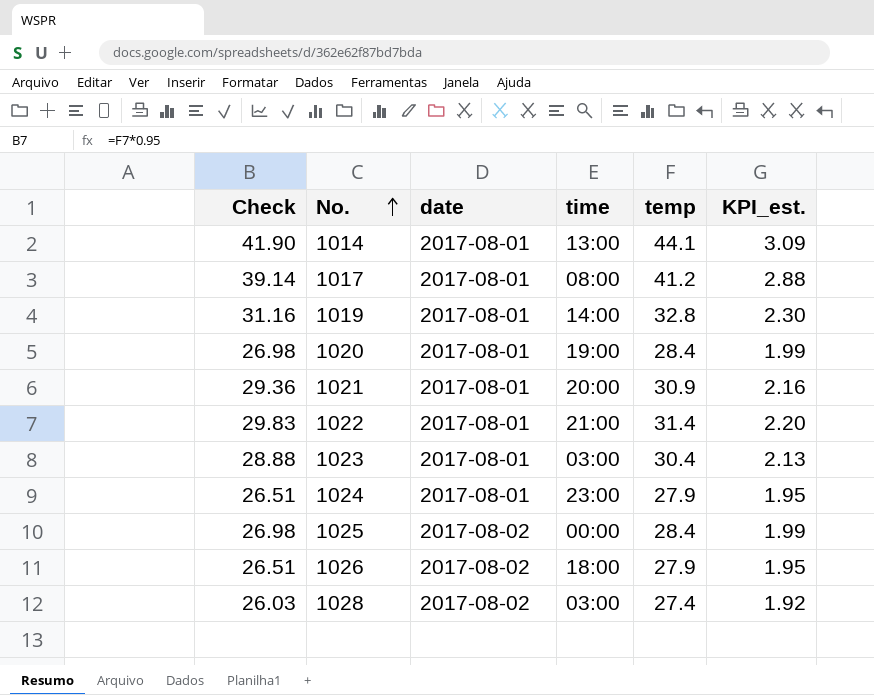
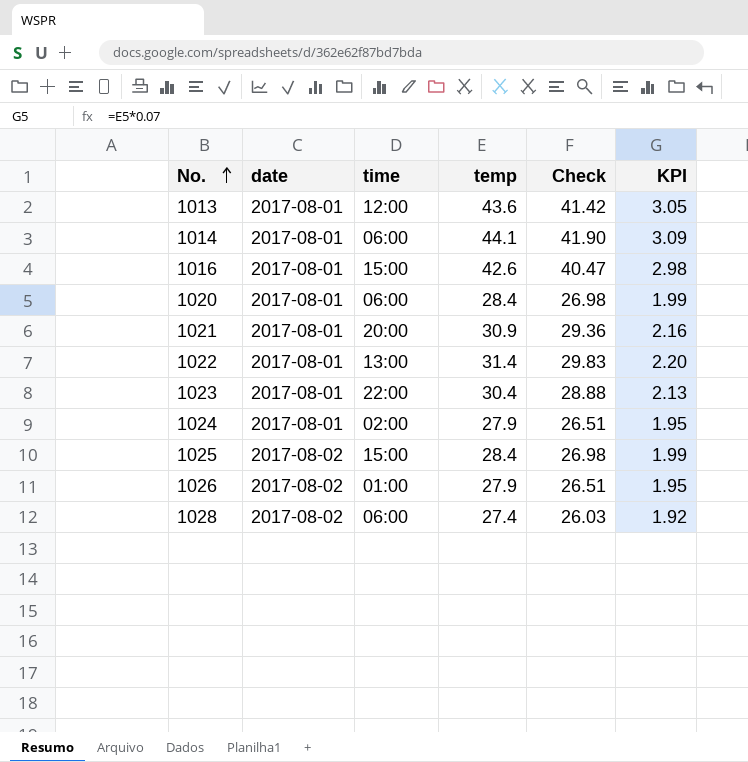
column Check | position: 1 -> 5
column name: KPI_est. -> KPI
row 1017: 39.14 | 2017-08-01 | 08:00 | 41.2 | 2.88 -> none
row 1019: 31.16 | 2017-08-01 | 14:00 | 32.8 | 2.30 -> none
row 1013: none -> 2017-08-01 | 12:00 | 43.6 | 41.42 | 3.05
1014 | time: 13:00 -> 06:00
row 1016: none -> 2017-08-01 | 15:00 | 42.6 | 40.47 | 2.98
1020 | time: 19:00 -> 06:00
1022 | time: 21:00 -> 13:00
1023 | time: 03:00 -> 22:00
1024 | time: 23:00 -> 02:00
1025 | time: 00:00 -> 15:00
1026 | time: 18:00 -> 01:00
1028 | time: 03:00 -> 06:00

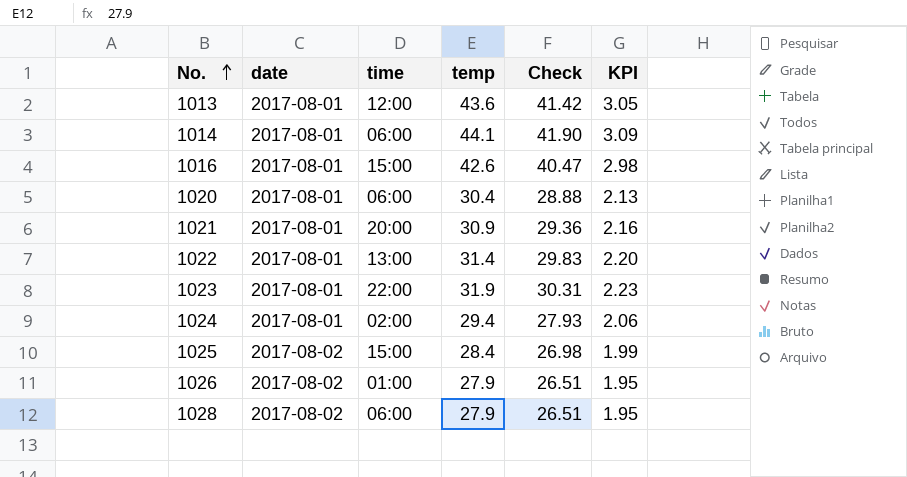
1020 | temp: 28.4 -> 30.4
1020 | Check: 26.98 -> 28.88
1020 | KPI: 1.99 -> 2.13
1023 | temp: 30.4 -> 31.9
1023 | Check: 28.88 -> 30.31
1023 | KPI: 2.13 -> 2.23
1024 | temp: 27.9 -> 29.4
1024 | Check: 26.51 -> 27.93
1024 | KPI: 1.95 -> 2.06
1028 | temp: 27.4 -> 27.9
1028 | Check: 26.03 -> 26.51
1028 | KPI: 1.92 -> 1.95

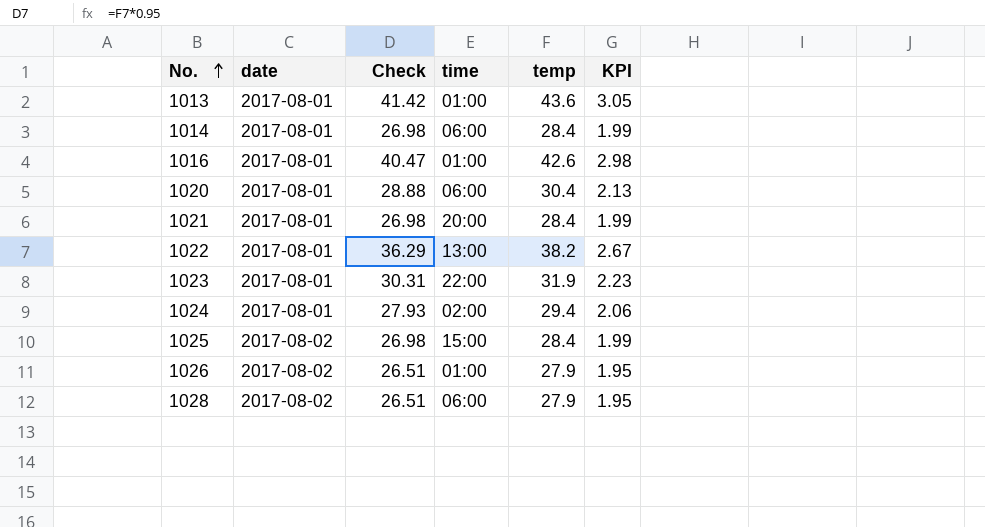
column Check | position: 5 -> 3
1013 | time: 12:00 -> 01:00
1014 | Check: 41.90 -> 26.98
1014 | temp: 44.1 -> 28.4
1014 | KPI: 3.09 -> 1.99
1016 | time: 15:00 -> 01:00
1021 | Check: 29.36 -> 26.98
1021 | temp: 30.9 -> 28.4
1021 | KPI: 2.16 -> 1.99
1022 | Check: 29.83 -> 36.29
1022 | temp: 31.4 -> 38.2
1022 | KPI: 2.20 -> 2.67

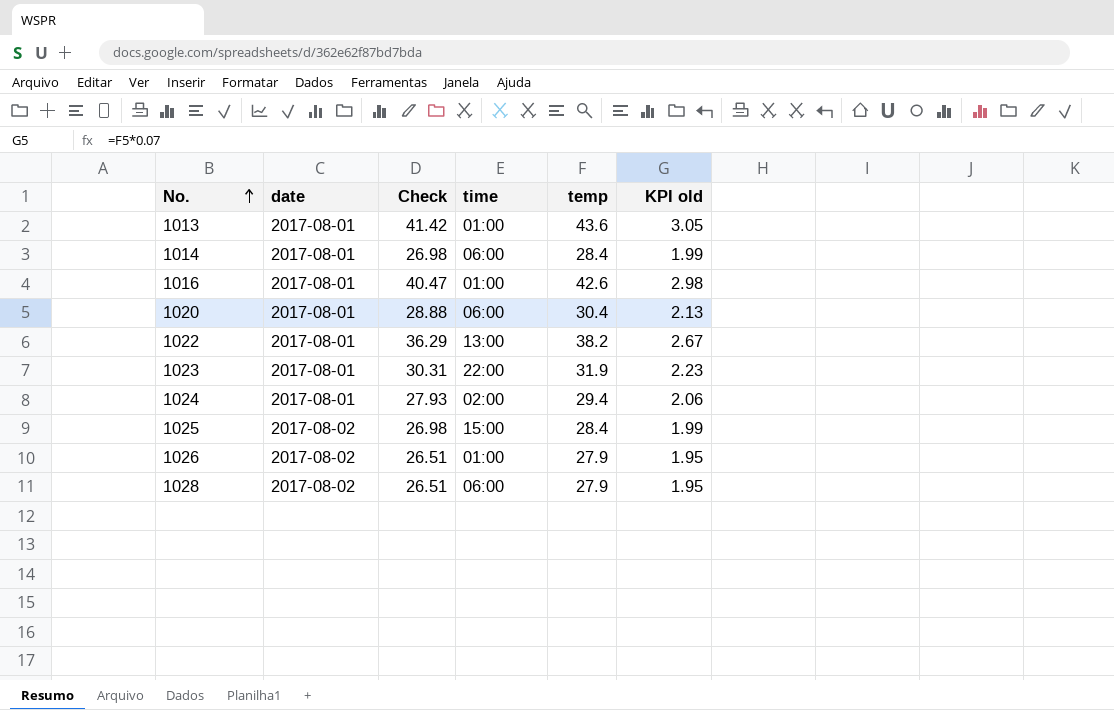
column name: KPI -> KPI old
row 1021: 2017-08-01 | 26.98 | 20:00 | 28.4 | 1.99 -> none

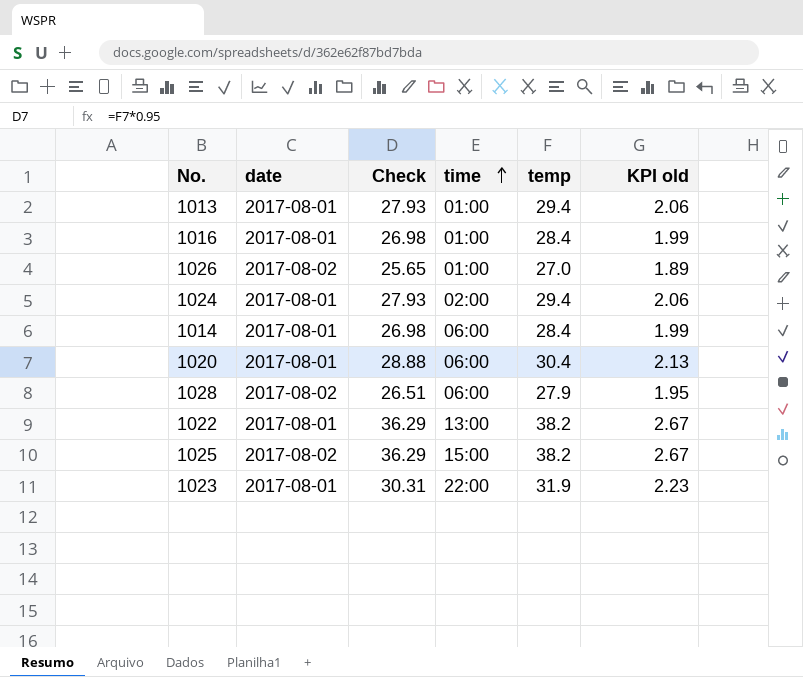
row order: No. ascending -> time ascending
1013 | Check: 41.42 -> 27.93
1013 | temp: 43.6 -> 29.4
1013 | KPI old: 3.05 -> 2.06
1016 | Check: 40.47 -> 26.98
1016 | temp: 42.6 -> 28.4
1016 | KPI old: 2.98 -> 1.99
1026 | Check: 26.51 -> 25.65
1026 | temp: 27.9 -> 27.0
1026 | KPI old: 1.95 -> 1.89
1025 | Check: 26.98 -> 36.29
1025 | temp: 28.4 -> 38.2
1025 | KPI old: 1.99 -> 2.67

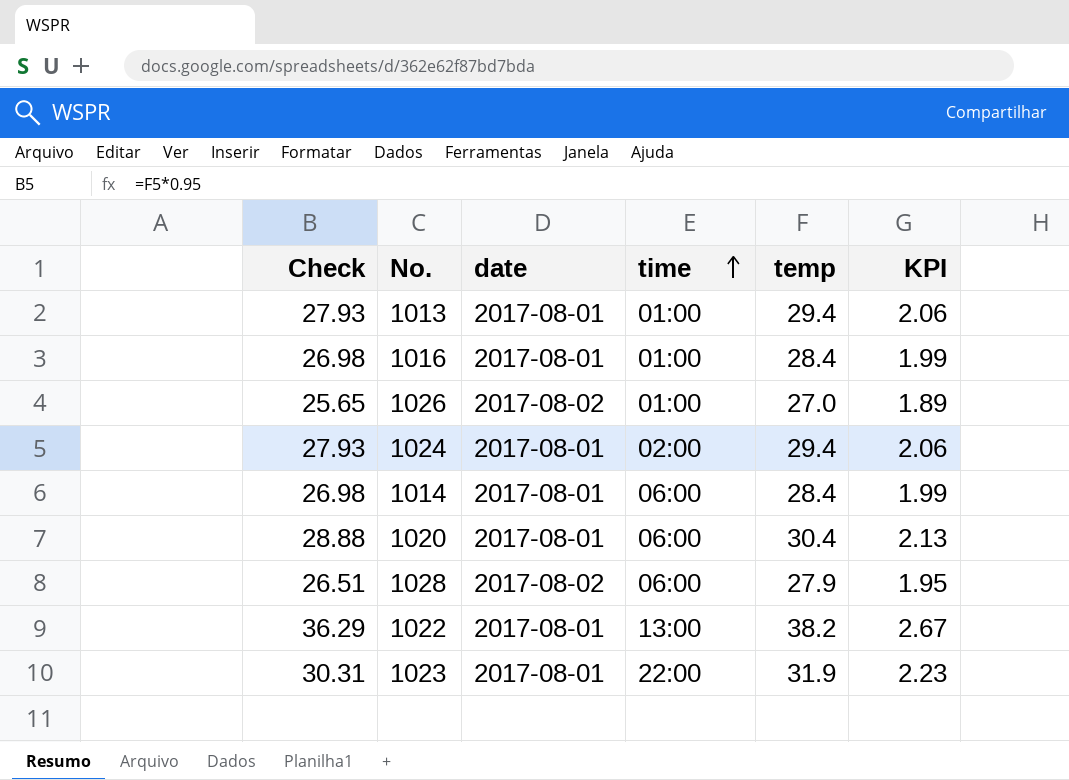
column Check | position: 3 -> 1
column name: KPI old -> KPI
row 1025: 2017-08-02 | 36.29 | 15:00 | 38.2 | 2.67 -> none

